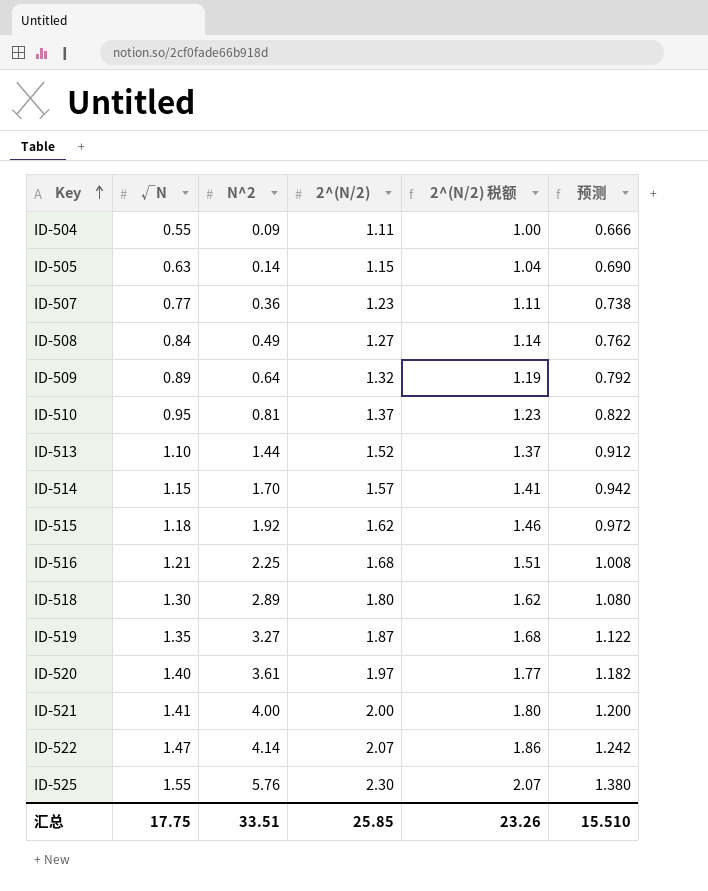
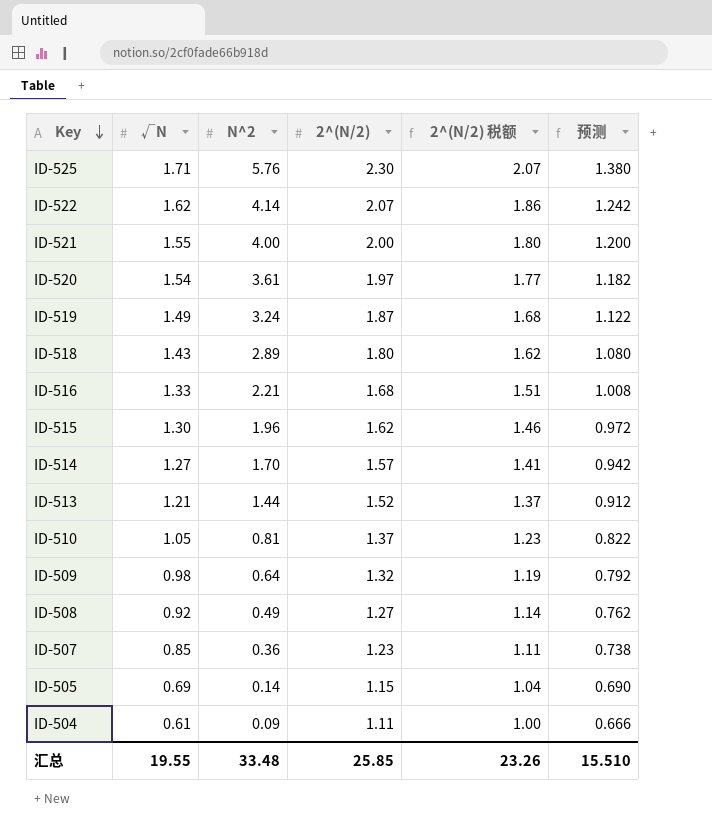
row order: Key ascending -> Key descending
ID-525 | √N: 1.55 -> 1.71
ID-522 | √N: 1.47 -> 1.62
ID-521 | √N: 1.41 -> 1.55
ID-520 | √N: 1.40 -> 1.54
ID-519 | √N: 1.35 -> 1.49
ID-519 | N^2: 3.27 -> 3.24
ID-518 | √N: 1.30 -> 1.43
ID-516 | √N: 1.21 -> 1.33
ID-516 | N^2: 2.25 -> 2.21
ID-515 | √N: 1.18 -> 1.30
ID-515 | N^2: 1.92 -> 1.96
ID-514 | √N: 1.15 -> 1.27
ID-513 | √N: 1.10 -> 1.21
ID-510 | √N: 0.95 -> 1.05
ID-509 | √N: 0.89 -> 0.98
ID-508 | √N: 0.84 -> 0.92
ID-507 | √N: 0.77 -> 0.85
ID-505 | √N: 0.63 -> 0.69
ID-504 | √N: 0.55 -> 0.61
汇总 | √N: 17.75 -> 19.55
汇总 | N^2: 33.51 -> 33.48

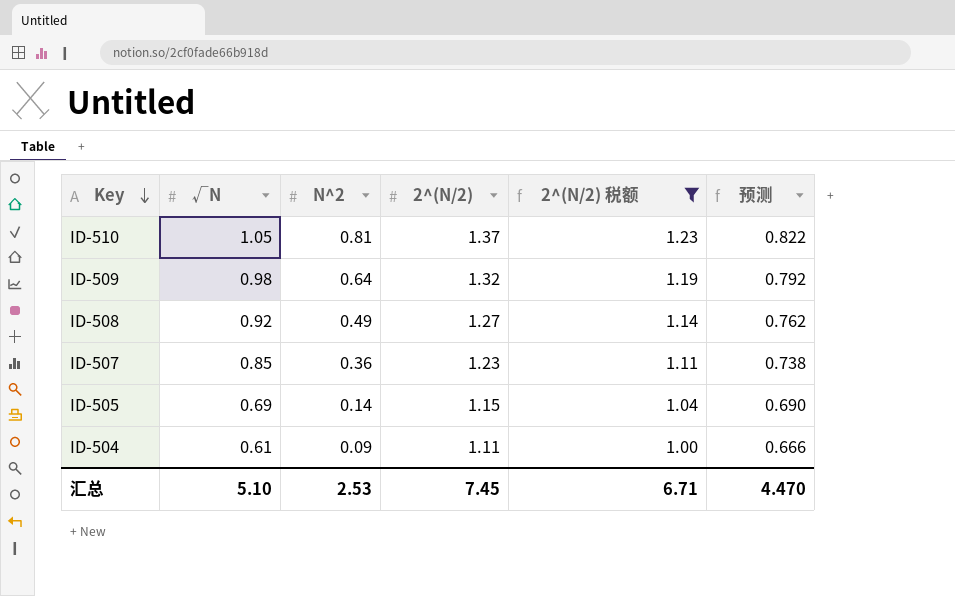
filter: none -> 2^(N/2) 税额 <= 1.23
汇总 | √N: 19.55 -> 5.10
汇总 | N^2: 33.48 -> 2.53
汇总 | 2^(N/2): 25.85 -> 7.45
汇总 | 2^(N/2) 税额: 23.26 -> 6.71
汇总 | 预测: 15.510 -> 4.470

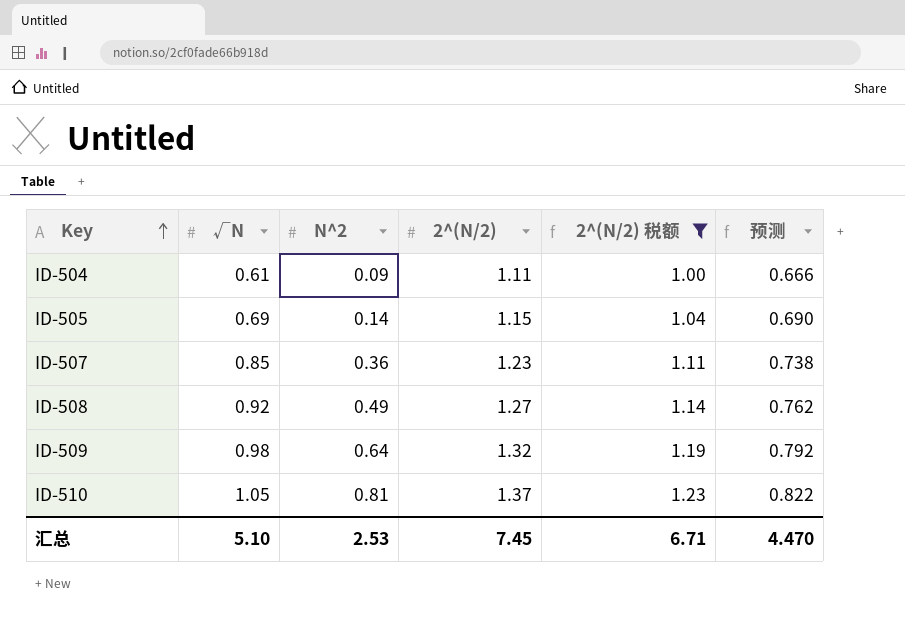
row order: Key descending -> Key ascending

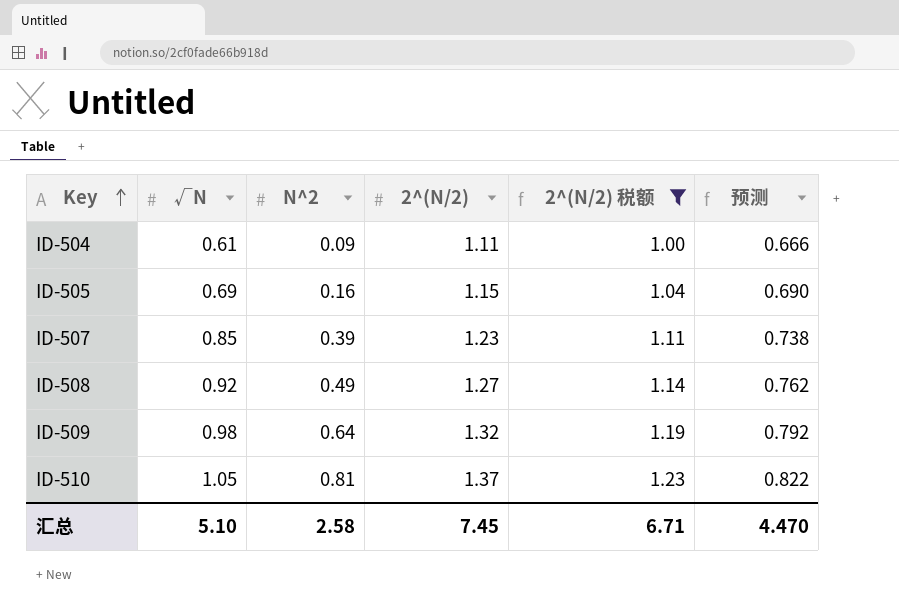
ID-505 | N^2: 0.14 -> 0.16
ID-507 | N^2: 0.36 -> 0.39
汇总 | N^2: 2.53 -> 2.58

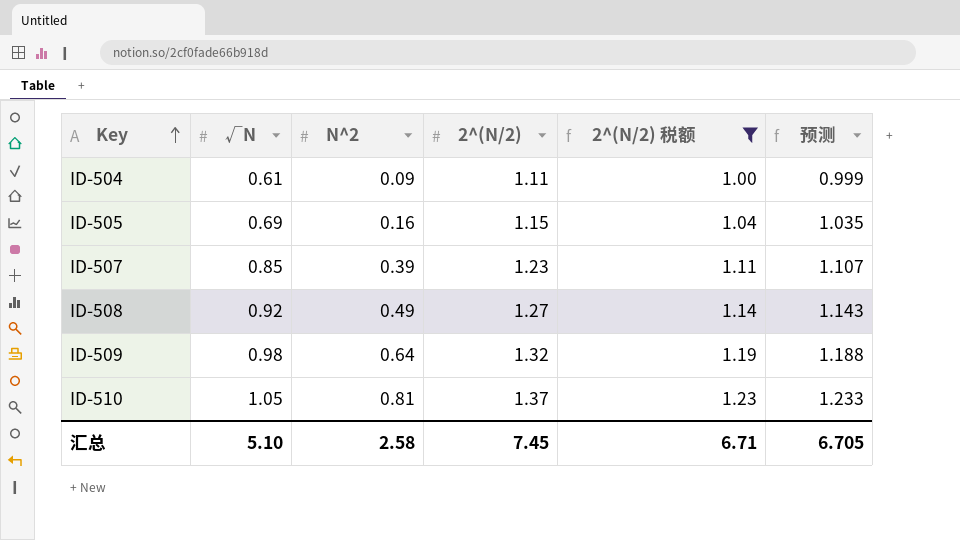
column 预测 | formula: [2^(N/2)] * 0.6 -> [2^(N/2)] * 0.9
汇总 | 预测: 4.470 -> 6.705

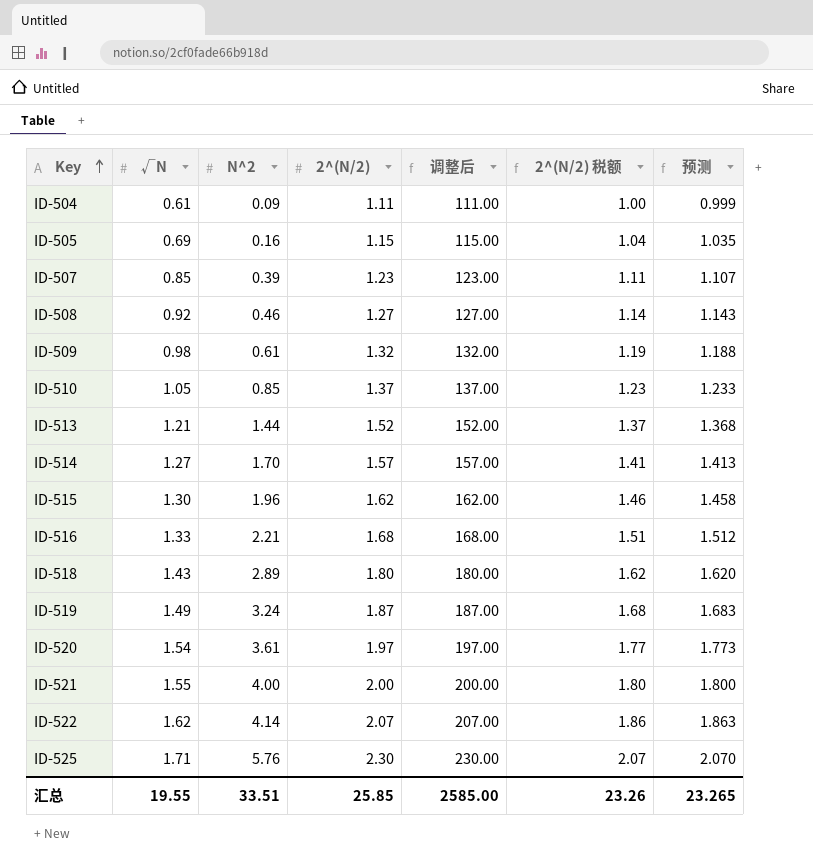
filter: 2^(N/2) 税额 <= 1.23 -> none
column 调整后 | formula: none -> [2^(N/2)] * 100
ID-508 | N^2: 0.49 -> 0.46
ID-509 | N^2: 0.64 -> 0.61
ID-510 | N^2: 0.81 -> 0.85
汇总 | √N: 5.10 -> 19.55
汇总 | N^2: 2.58 -> 33.51
汇总 | 2^(N/2): 7.45 -> 25.85
汇总 | 2^(N/2) 税额: 6.71 -> 23.26
汇总 | 预测: 6.705 -> 23.265

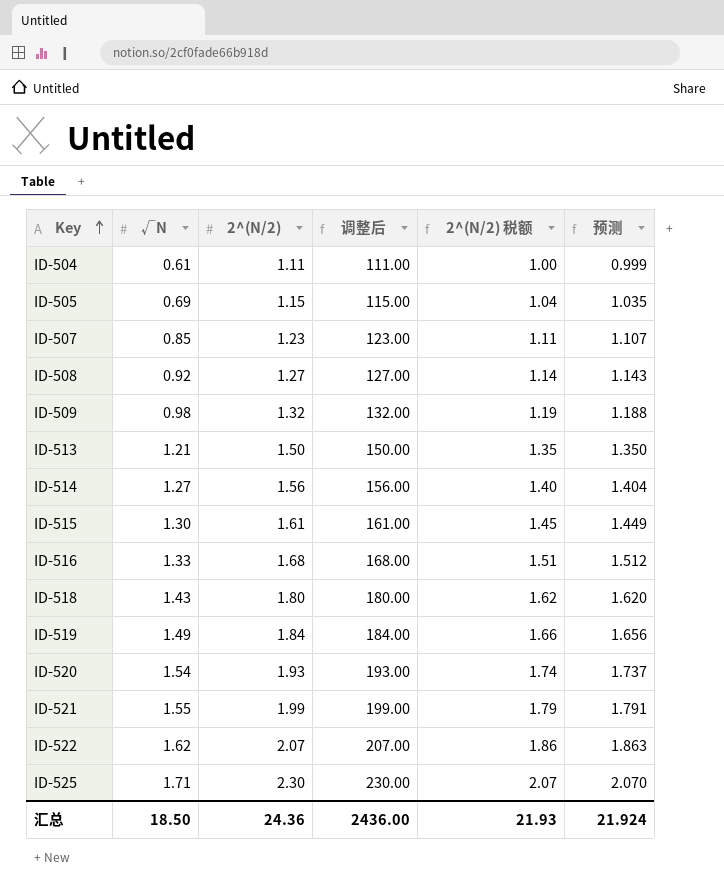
column N^2 | position: 3 -> none
row ID-510: 1.05 | 0.85 | 1.37 | 137.00 | 1.23 | 1.233 -> none
ID-513 | 2^(N/2): 1.52 -> 1.50
ID-513 | 调整后: 152.00 -> 150.00
ID-513 | 2^(N/2) 税额: 1.37 -> 1.35
ID-513 | 预测: 1.368 -> 1.350
ID-514 | 2^(N/2): 1.57 -> 1.56
ID-514 | 调整后: 157.00 -> 156.00
ID-514 | 2^(N/2) 税额: 1.41 -> 1.40
ID-514 | 预测: 1.413 -> 1.404
ID-515 | 2^(N/2): 1.62 -> 1.61
ID-515 | 调整后: 162.00 -> 161.00
ID-515 | 2^(N/2) 税额: 1.46 -> 1.45
ID-515 | 预测: 1.458 -> 1.449
ID-519 | 2^(N/2): 1.87 -> 1.84
ID-519 | 调整后: 187.00 -> 184.00
ID-519 | 2^(N/2) 税额: 1.68 -> 1.66
ID-519 | 预测: 1.683 -> 1.656
ID-520 | 2^(N/2): 1.97 -> 1.93
ID-520 | 调整后: 197.00 -> 193.00
ID-520 | 2^(N/2) 税额: 1.77 -> 1.74
ID-520 | 预测: 1.773 -> 1.737
ID-521 | 2^(N/2): 2.00 -> 1.99
ID-521 | 调整后: 200.00 -> 199.00
ID-521 | 2^(N/2) 税额: 1.80 -> 1.79
ID-521 | 预测: 1.800 -> 1.791
汇总 | √N: 19.55 -> 18.50
汇总 | 2^(N/2): 25.85 -> 24.36
汇总 | 调整后: 2585.00 -> 2436.00
汇总 | 2^(N/2) 税额: 23.26 -> 21.93
汇总 | 预测: 23.265 -> 21.924

